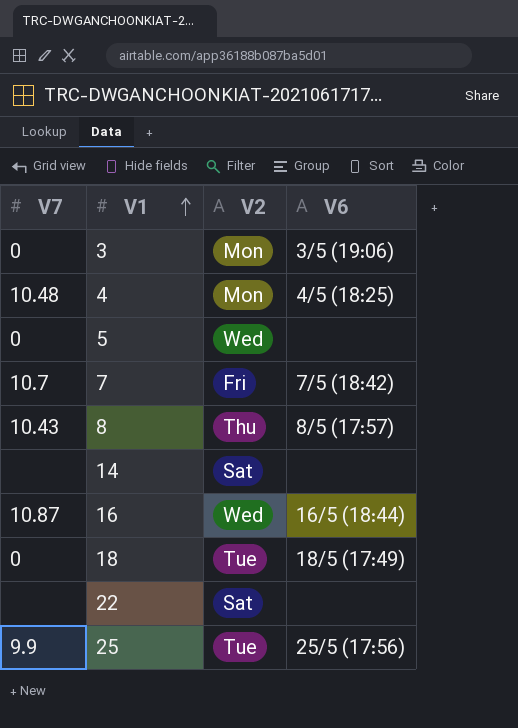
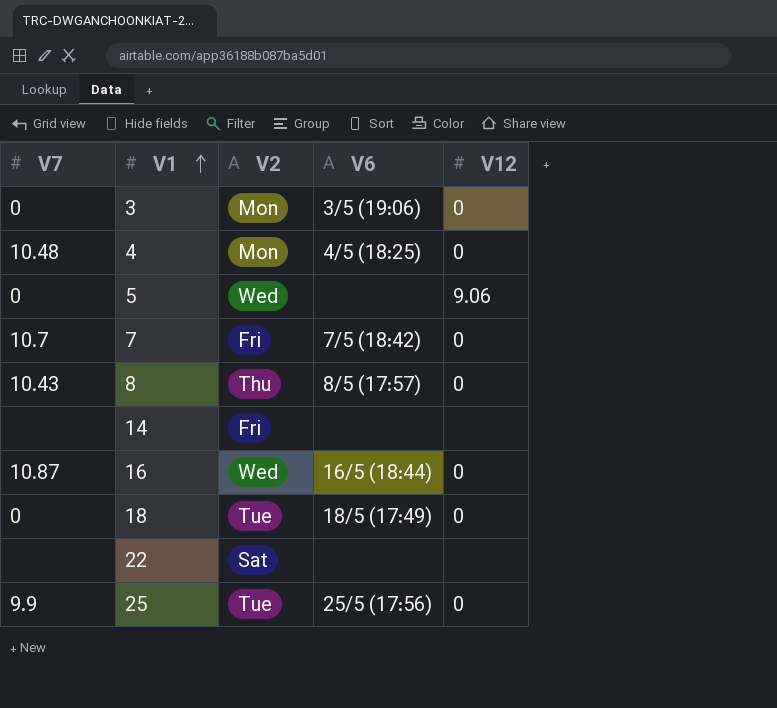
column V12 | position: none -> 5
14 | V2: Sat -> Fri

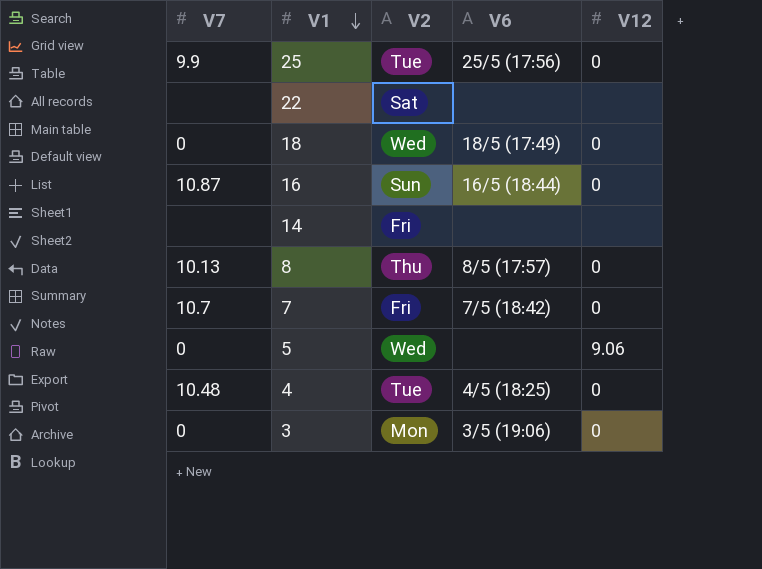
row order: V1 ascending -> V1 descending
18 | V2: Tue -> Wed
16 | V2: Wed -> Sun
8 | V7: 10.43 -> 10.13
4 | V2: Mon -> Tue

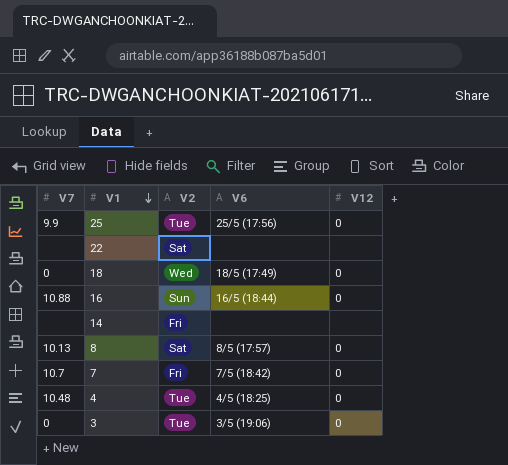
row 5: 0 | Wed | none | 9.06 -> none
16 | V7: 10.87 -> 10.88
8 | V2: Thu -> Sat
3 | V2: Mon -> Tue

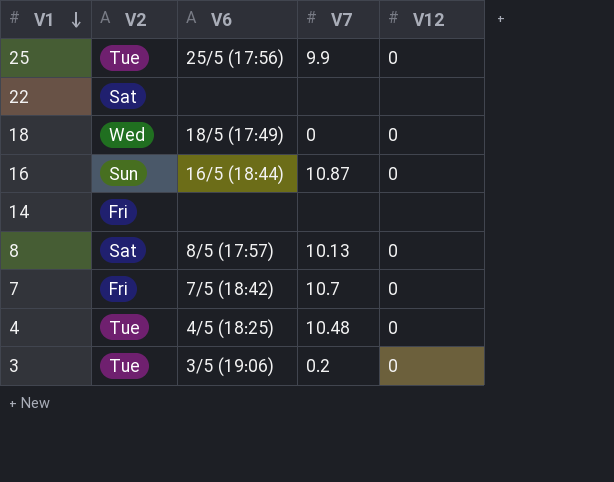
column V7 | position: 1 -> 4
16 | V7: 10.88 -> 10.87
3 | V7: 0 -> 0.2

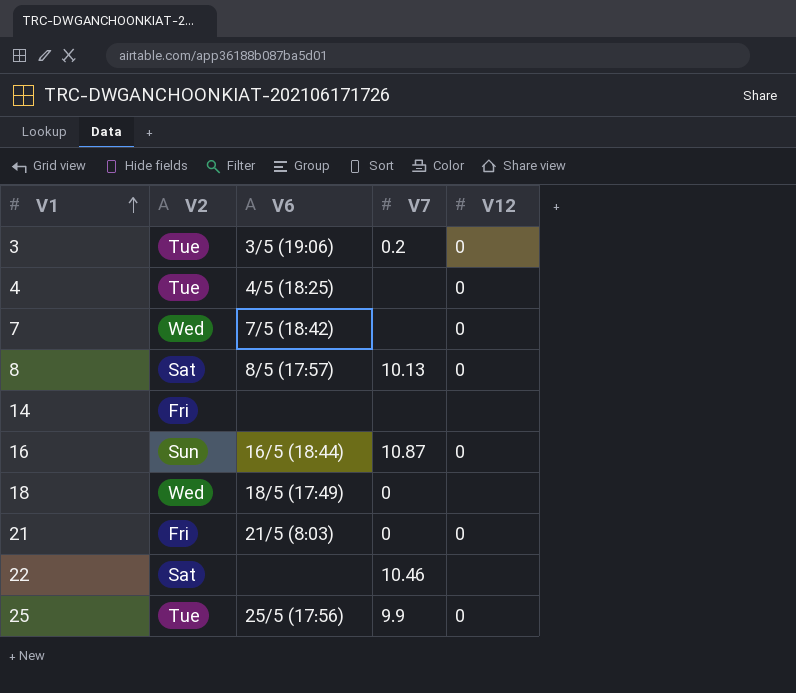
row order: V1 descending -> V1 ascending
4 | V7: 10.48 -> none
7 | V2: Fri -> Wed
7 | V7: 10.7 -> none
18 | V12: 0 -> none
row 21: none -> Fri | 21/5 (8:03) | 0 | 0
22 | V7: none -> 10.46

